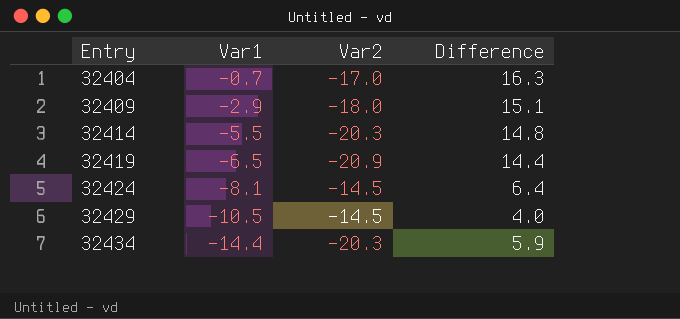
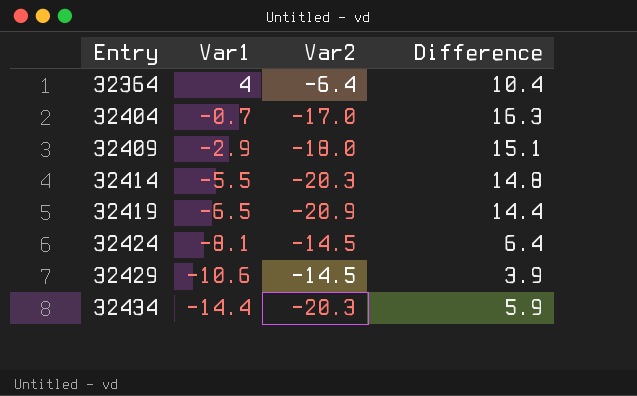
row 32364: none -> 4 | -6.4 | 10.4
32429 | Var1: -10.5 -> -10.6
32429 | Difference: 4.0 -> 3.9

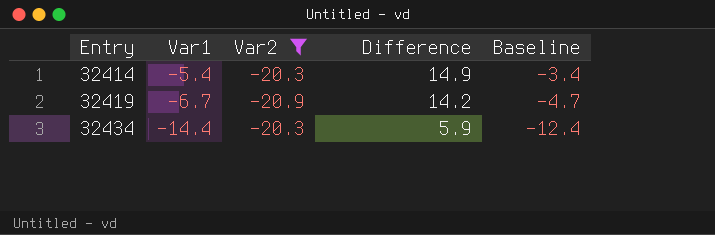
filter: none -> Var2 <= -20.3
column Baseline | formula: none -> [Var1] + 2
32414 | Var1: -5.5 -> -5.4
32414 | Difference: 14.8 -> 14.9
32419 | Var1: -6.5 -> -6.7
32419 | Difference: 14.4 -> 14.2

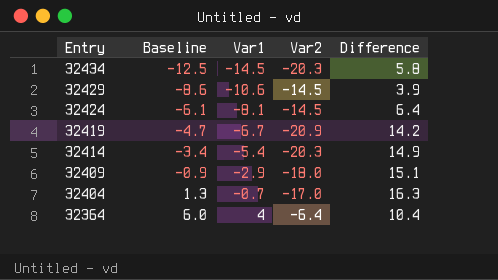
filter: Var2 <= -20.3 -> none
row order: Entry ascending -> Entry descending
column Baseline | position: 5 -> 2
32434 | Baseline: -12.4 -> -12.5
32434 | Var1: -14.4 -> -14.5
32434 | Difference: 5.9 -> 5.8

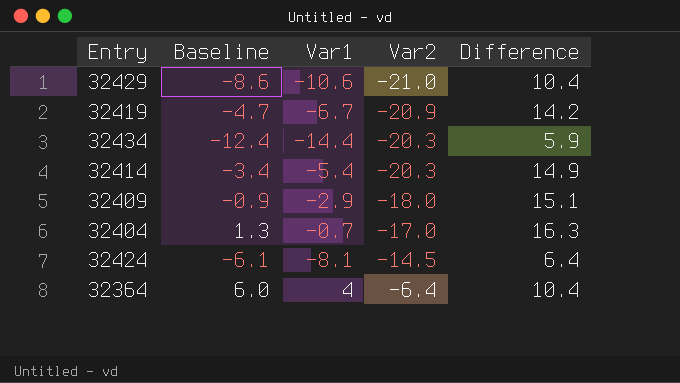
row order: Entry descending -> Var2 ascending
32429 | Var2: -14.5 -> -21.0
32429 | Difference: 3.9 -> 10.4
32434 | Baseline: -12.5 -> -12.4
32434 | Var1: -14.5 -> -14.4
32434 | Difference: 5.8 -> 5.9

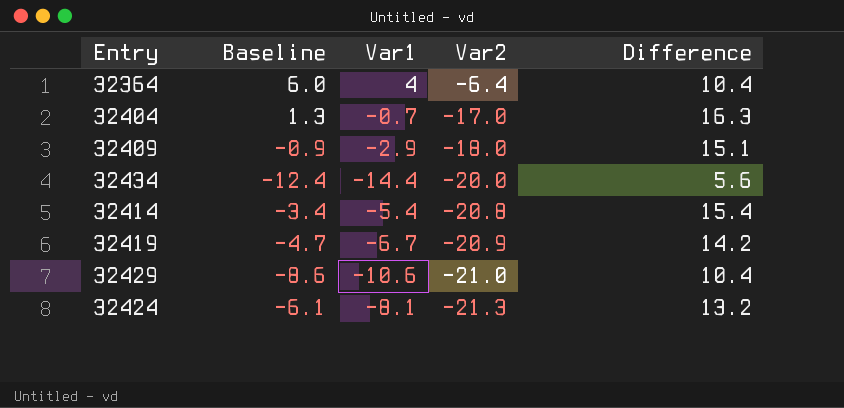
row order: Var2 ascending -> Var2 descending
32434 | Var2: -20.3 -> -20.0
32434 | Difference: 5.9 -> 5.6
32414 | Var2: -20.3 -> -20.8
32414 | Difference: 14.9 -> 15.4
32424 | Var2: -14.5 -> -21.3
32424 | Difference: 6.4 -> 13.2

